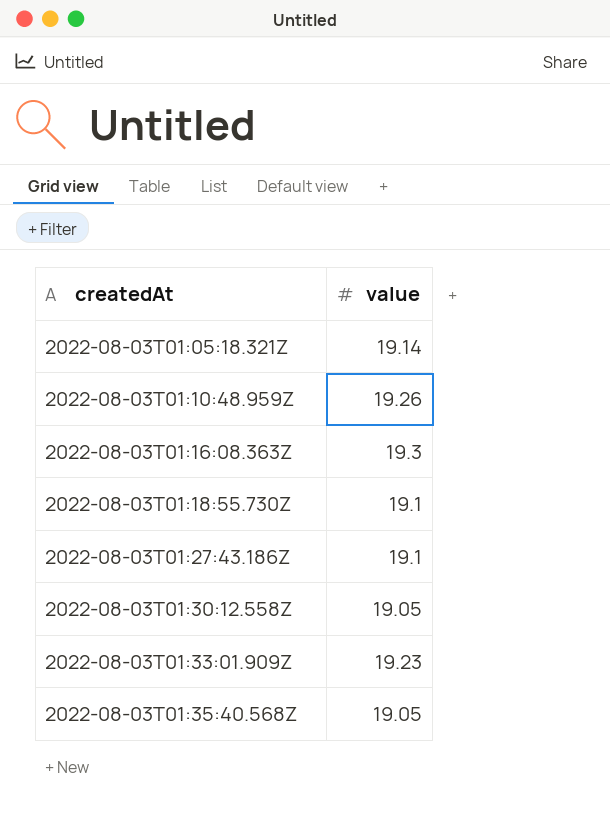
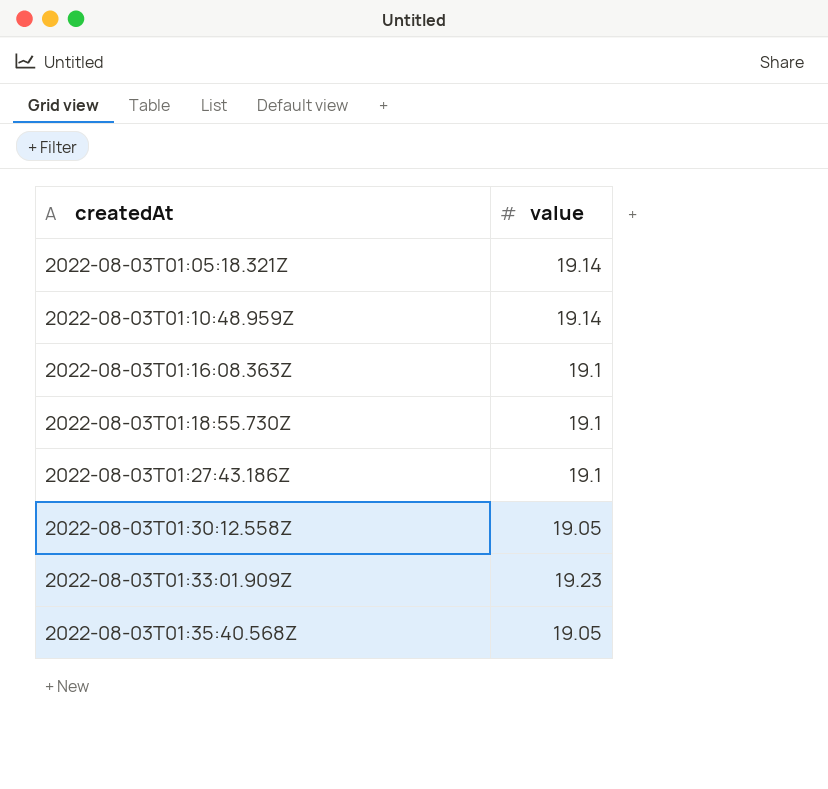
2022-08-03T01:10:48.959Z | value: 19.26 -> 19.14
2022-08-03T01:16:08.363Z | value: 19.3 -> 19.1

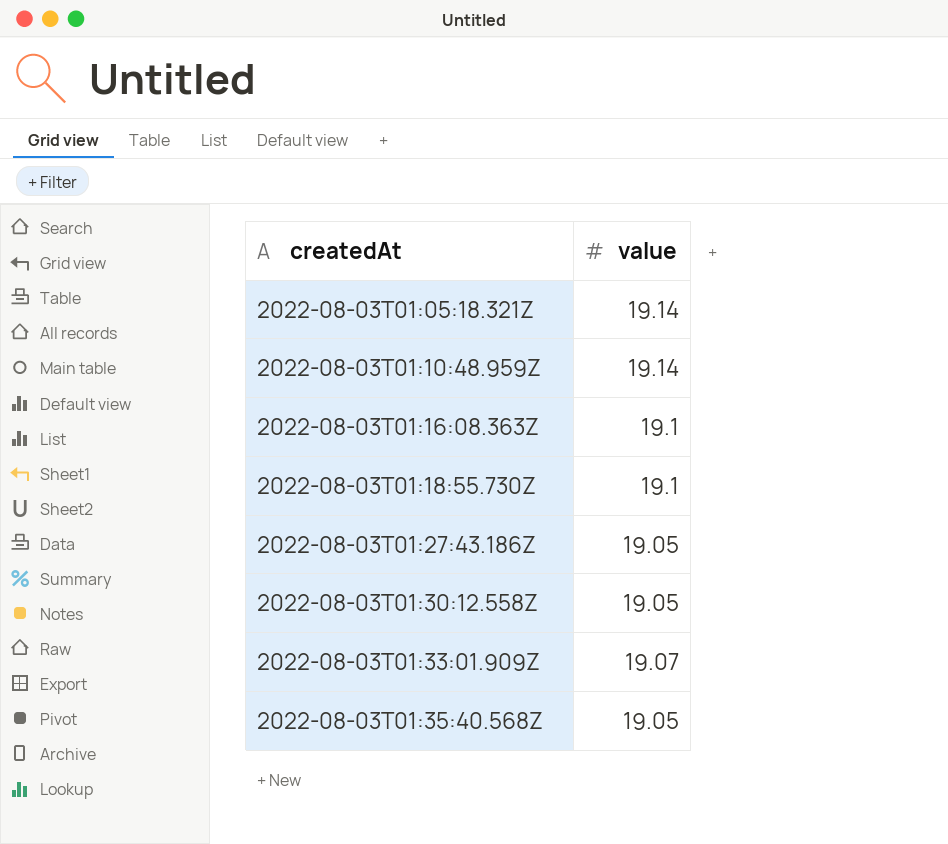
2022-08-03T01:27:43.186Z | value: 19.1 -> 19.05
2022-08-03T01:33:01.909Z | value: 19.23 -> 19.07

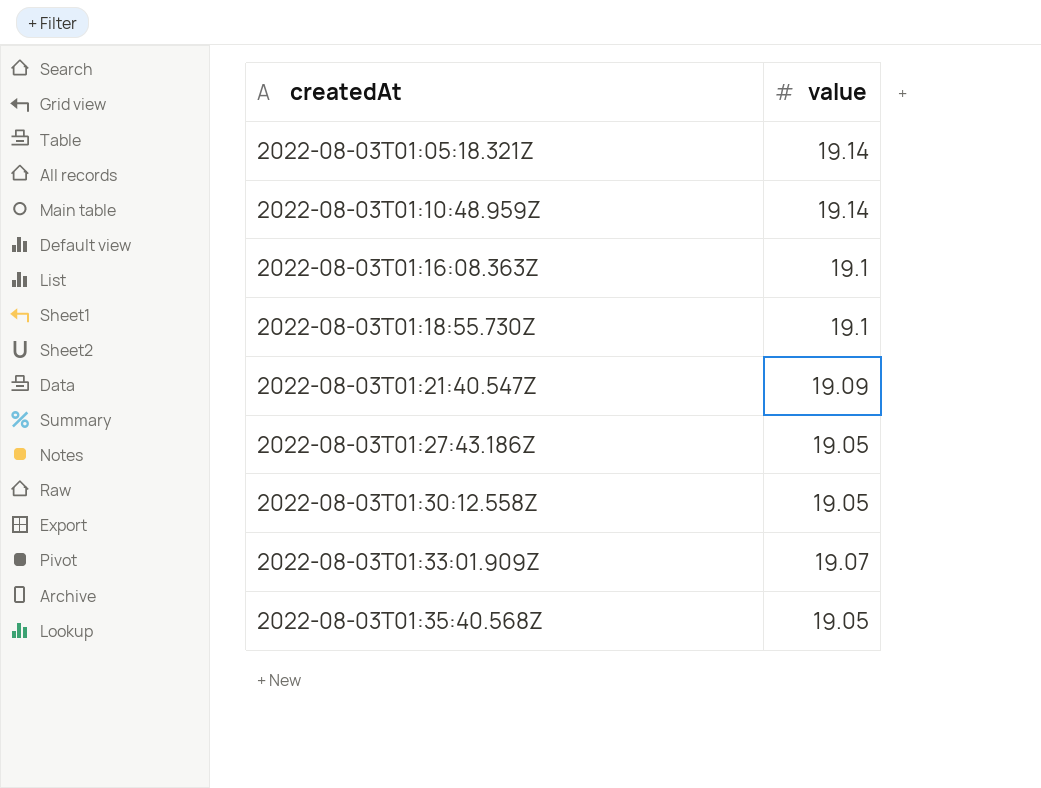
row 2022-08-03T01:21:40.547Z: none -> 19.09

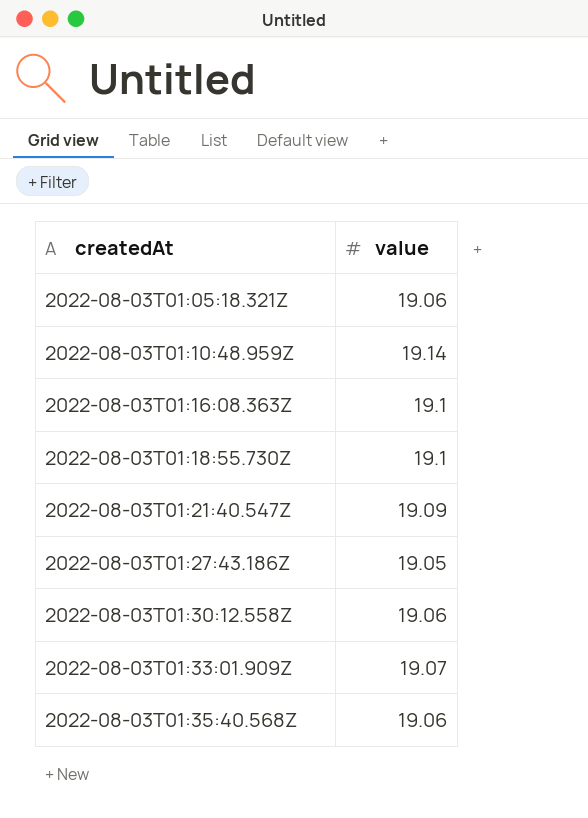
2022-08-03T01:05:18.321Z | value: 19.14 -> 19.06
2022-08-03T01:30:12.558Z | value: 19.05 -> 19.06
2022-08-03T01:35:40.568Z | value: 19.05 -> 19.06

